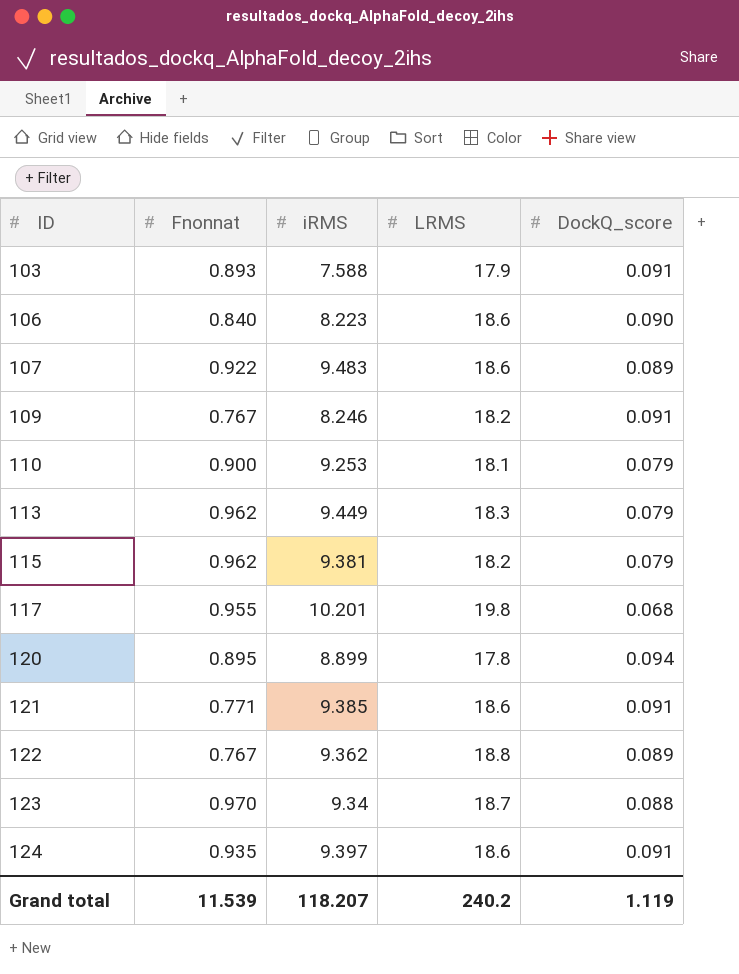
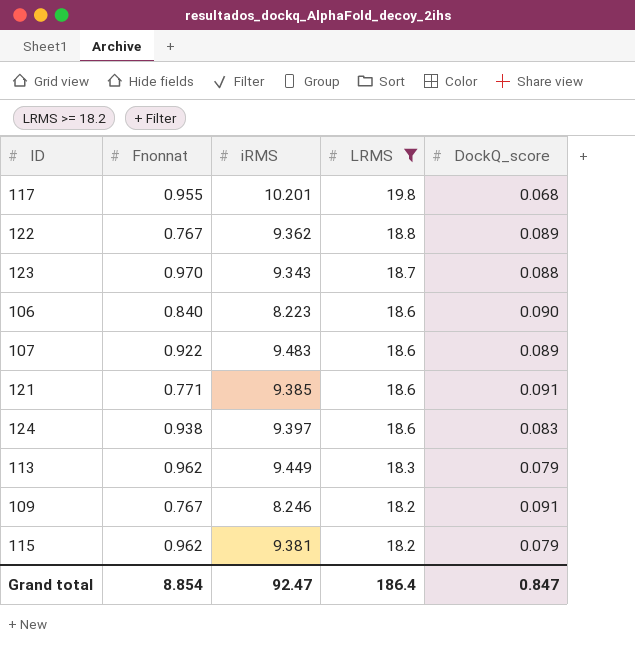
filter: none -> LRMS >= 18.2
row order: ID ascending -> LRMS descending
123 | iRMS: 9.34 -> 9.343
124 | Fnonnat: 0.935 -> 0.938
124 | DockQ_score: 0.091 -> 0.083
Grand total | Fnonnat: 11.539 -> 8.854
Grand total | iRMS: 118.207 -> 92.47
Grand total | LRMS: 240.2 -> 186.4
Grand total | DockQ_score: 1.119 -> 0.847

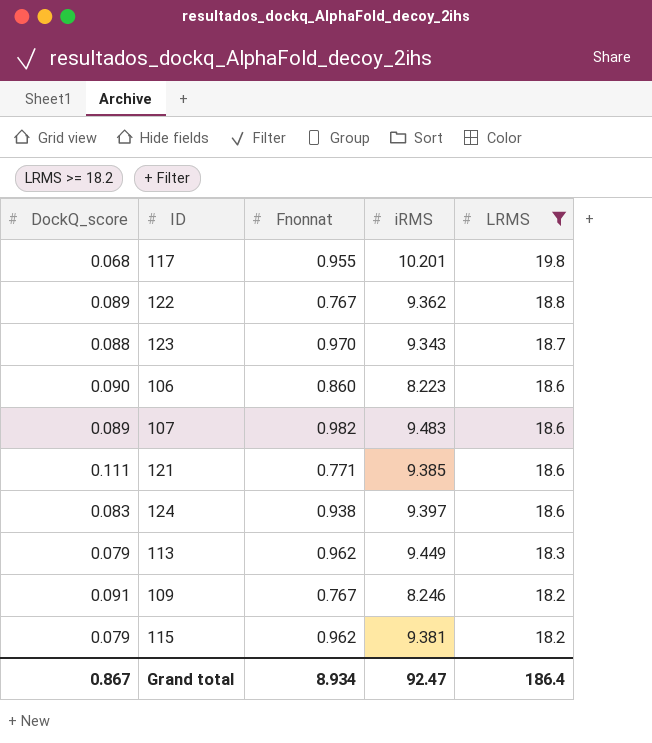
column DockQ_score | position: 5 -> 1
106 | Fnonnat: 0.840 -> 0.860
107 | Fnonnat: 0.922 -> 0.982
121 | DockQ_score: 0.091 -> 0.111
Grand total | DockQ_score: 0.847 -> 0.867
Grand total | Fnonnat: 8.854 -> 8.934

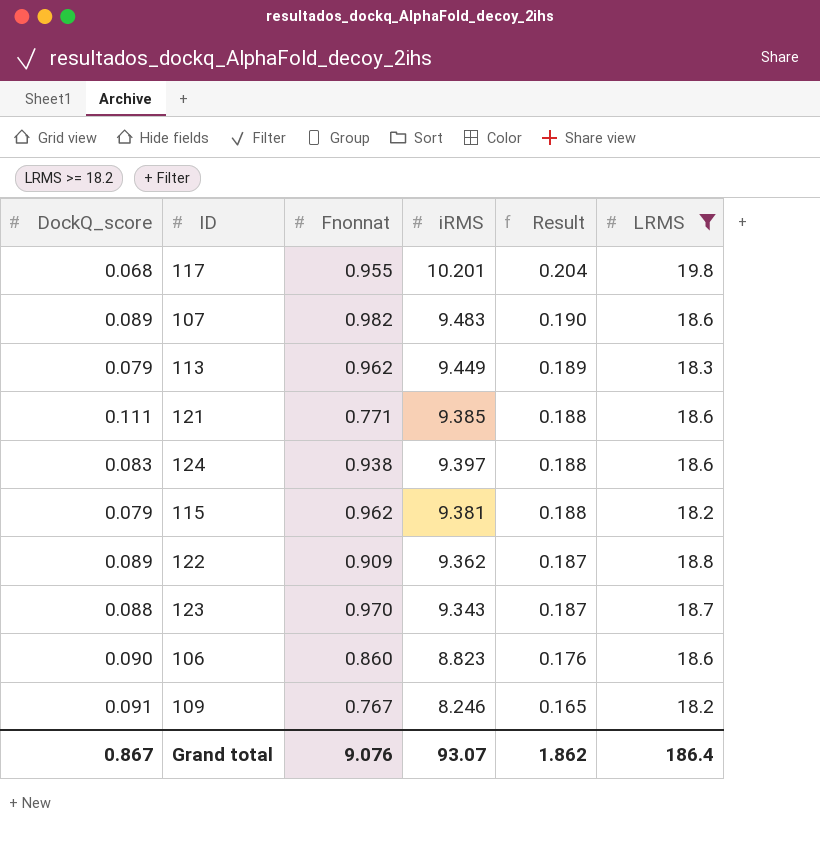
row order: LRMS descending -> Result descending
column Result | formula: none -> [iRMS] * 0.02
122 | Fnonnat: 0.767 -> 0.909
106 | iRMS: 8.223 -> 8.823
Grand total | Fnonnat: 8.934 -> 9.076
Grand total | iRMS: 92.47 -> 93.07

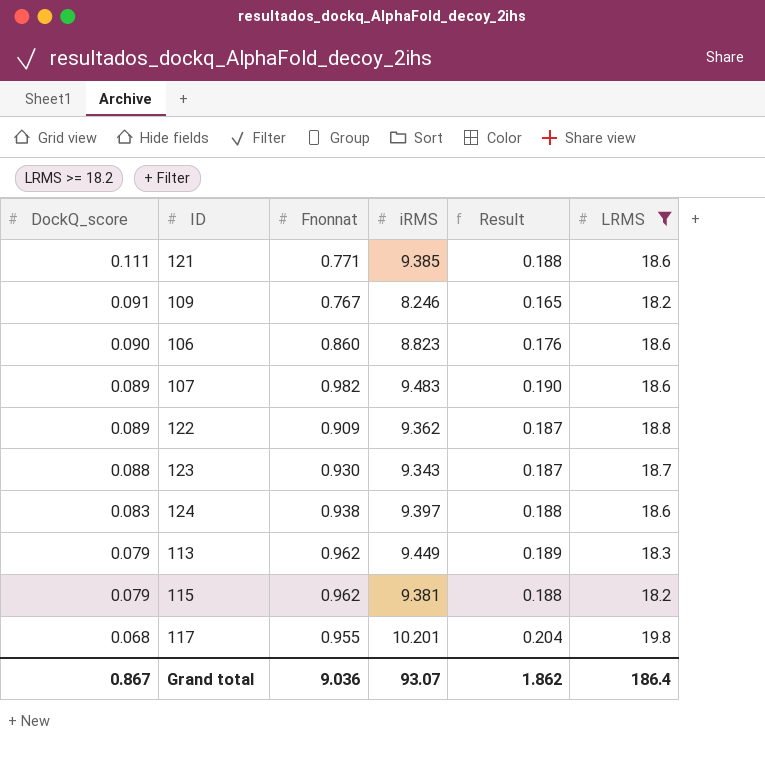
row order: Result descending -> DockQ_score descending
123 | Fnonnat: 0.970 -> 0.930
Grand total | Fnonnat: 9.076 -> 9.036

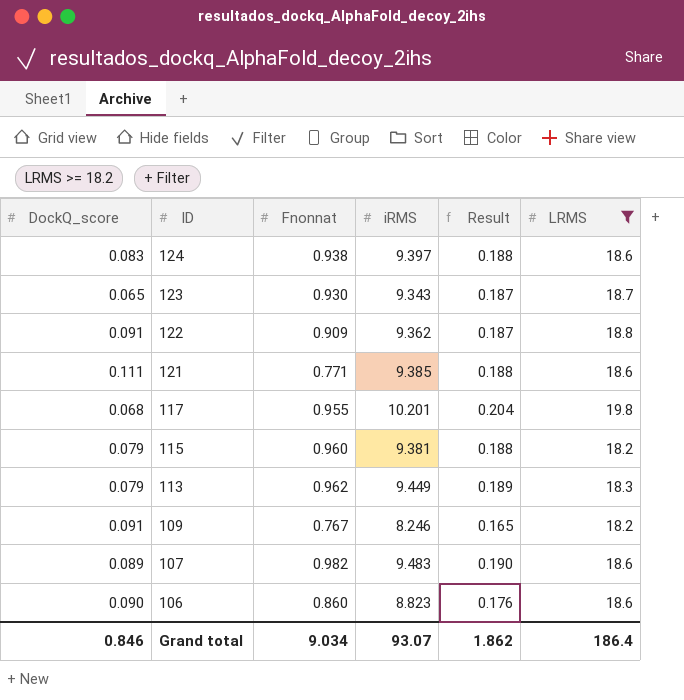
row order: DockQ_score descending -> ID descending
123 | DockQ_score: 0.088 -> 0.065
122 | DockQ_score: 0.089 -> 0.091
115 | Fnonnat: 0.962 -> 0.960
Grand total | DockQ_score: 0.867 -> 0.846
Grand total | Fnonnat: 9.036 -> 9.034

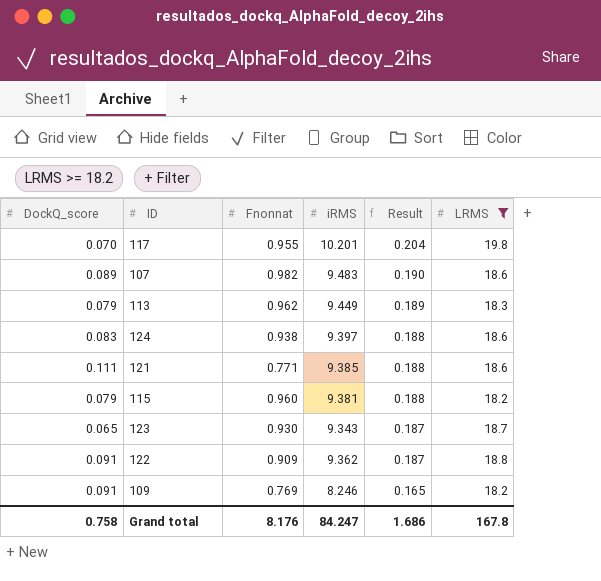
row order: ID descending -> Result descending
row 106: 0.090 | 0.860 | 8.823 | 0.176 | 18.6 -> none
117 | DockQ_score: 0.068 -> 0.070
109 | Fnonnat: 0.767 -> 0.769
Grand total | DockQ_score: 0.846 -> 0.758
Grand total | Fnonnat: 9.034 -> 8.176
Grand total | iRMS: 93.07 -> 84.247
Grand total | Result: 1.862 -> 1.686
Grand total | LRMS: 186.4 -> 167.8

